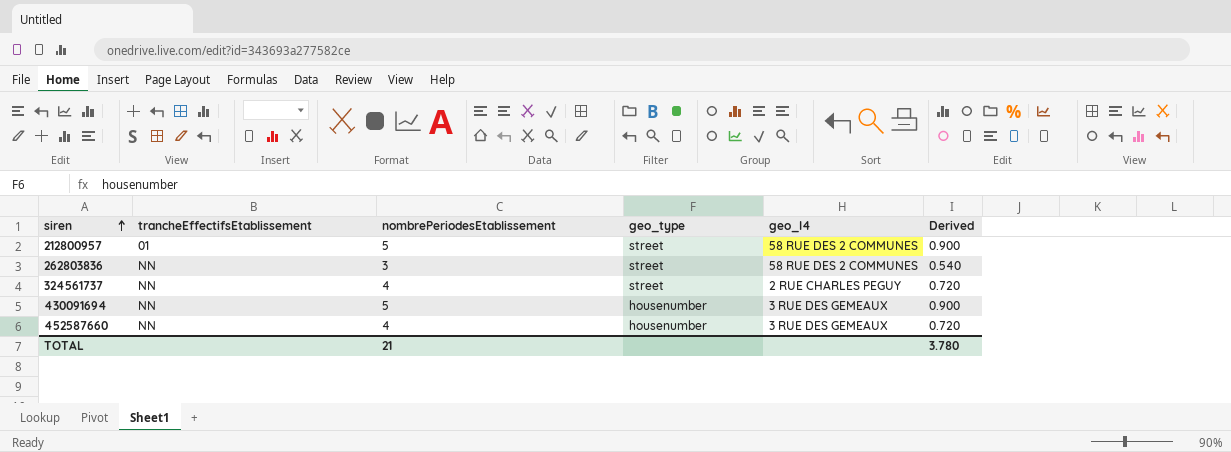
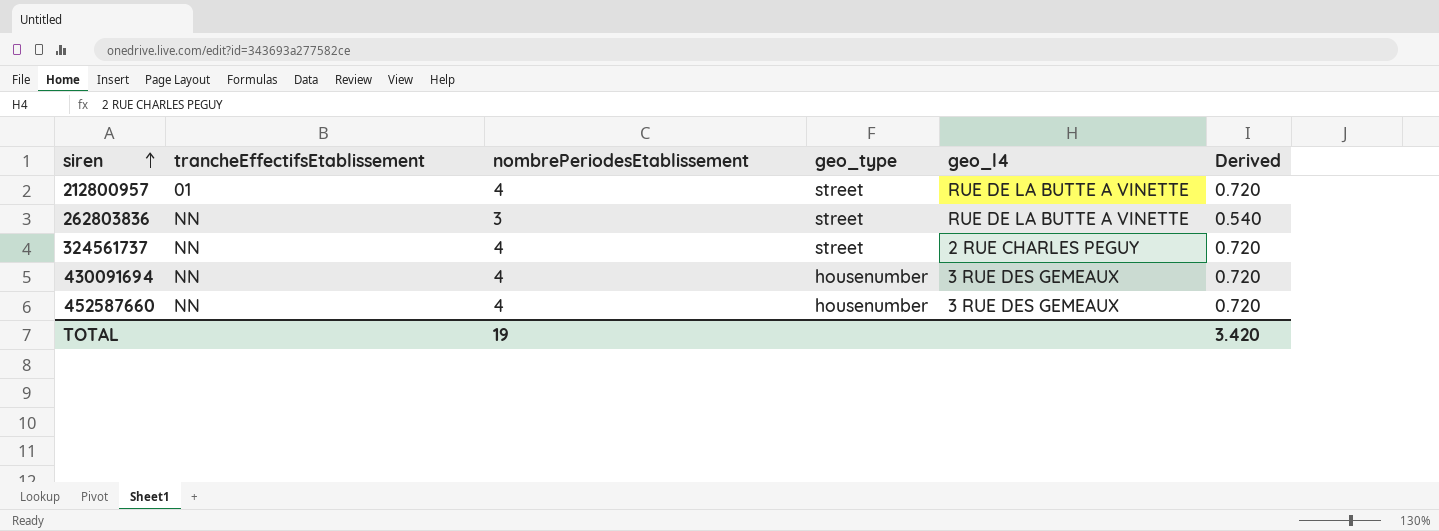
212800957 | nombrePeriodesEtablissement: 5 -> 4
212800957 | geo_l4: 58 RUE DES 2 COMMUNES -> RUE DE LA BUTTE A VINETTE
212800957 | Derived: 0.900 -> 0.720
262803836 | geo_l4: 58 RUE DES 2 COMMUNES -> RUE DE LA BUTTE A VINETTE
430091694 | nombrePeriodesEtablissement: 5 -> 4
430091694 | Derived: 0.900 -> 0.720
TOTAL | nombrePeriodesEtablissement: 21 -> 19
TOTAL | Derived: 3.780 -> 3.420

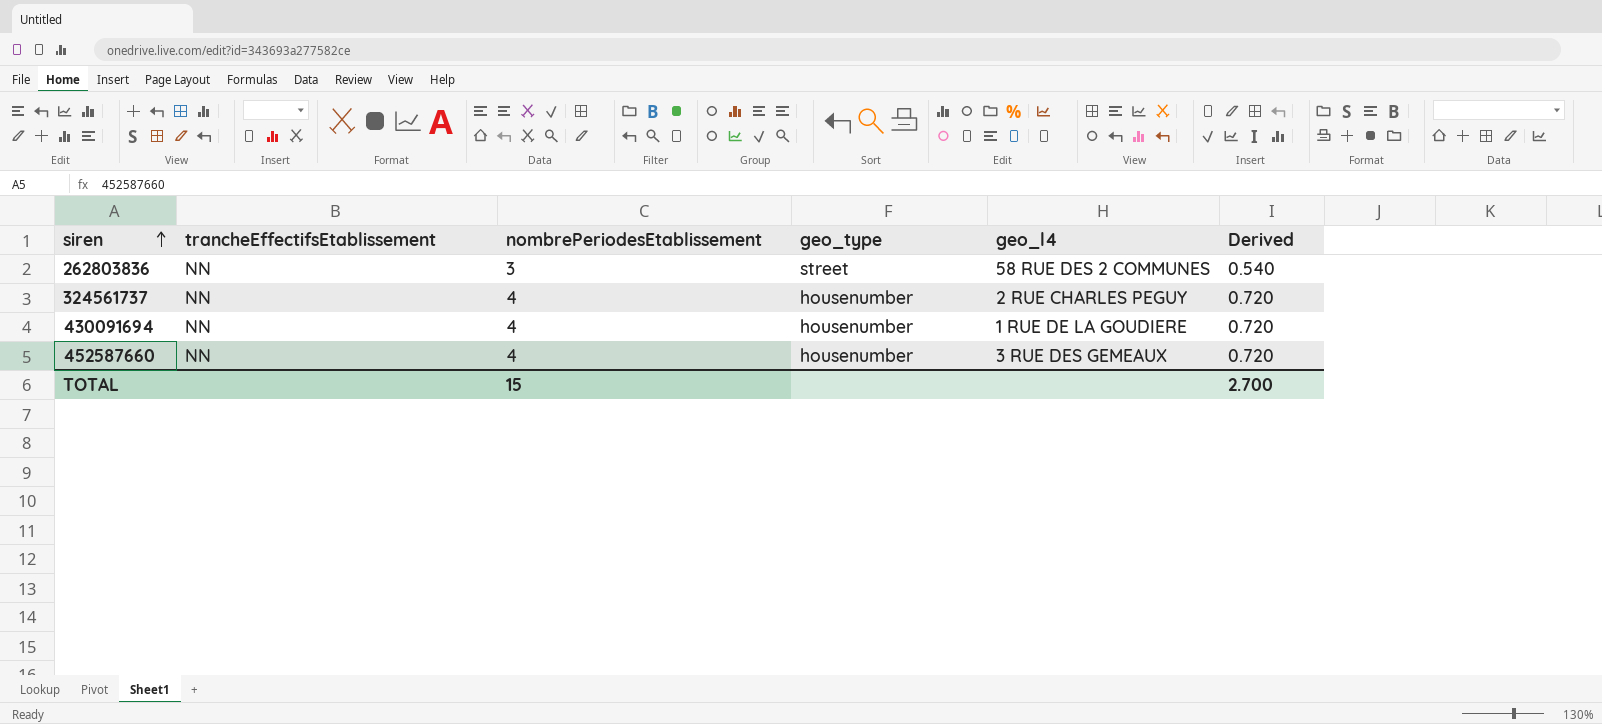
row 212800957: 01 | 4 | street | RUE DE LA BUTTE A VINETTE | 0.720 -> none
262803836 | geo_l4: RUE DE LA BUTTE A VINETTE -> 58 RUE DES 2 COMMUNES
324561737 | geo_type: street -> housenumber
430091694 | geo_l4: 3 RUE DES GEMEAUX -> 1 RUE DE LA GOUDIERE
TOTAL | nombrePeriodesEtablissement: 19 -> 15
TOTAL | Derived: 3.420 -> 2.700

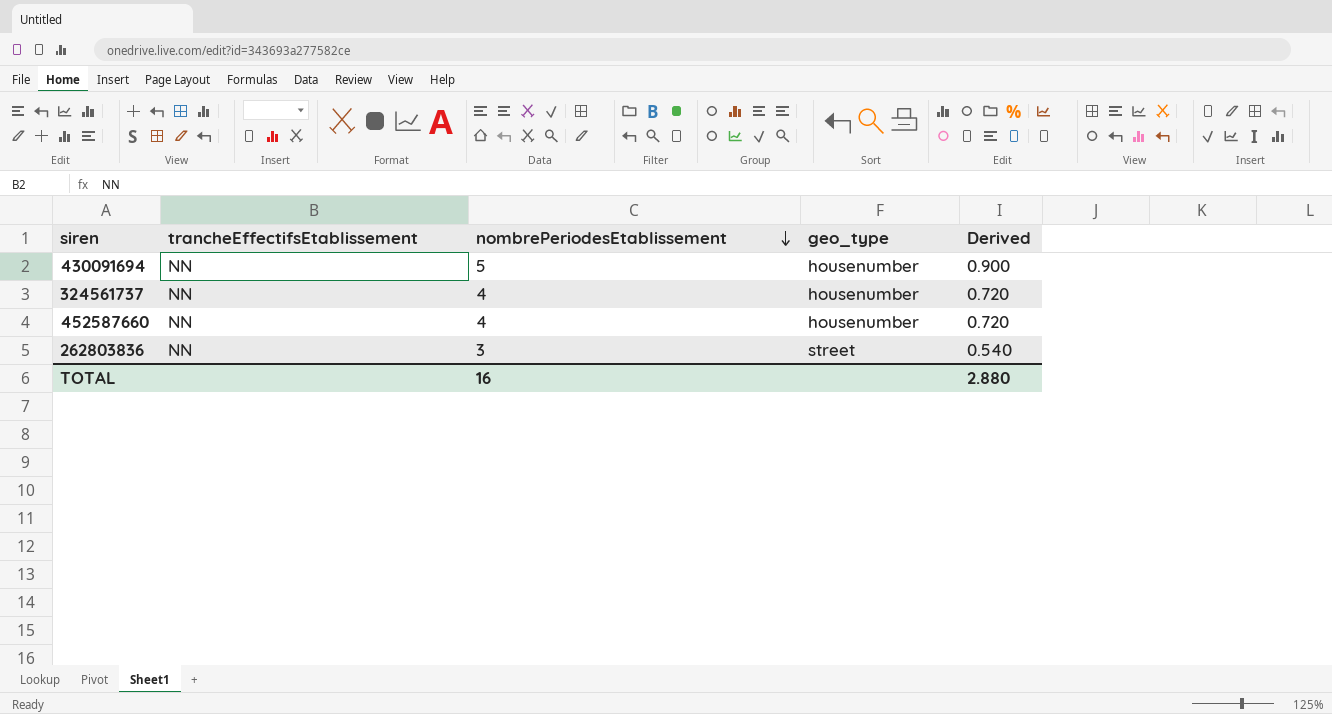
row order: siren ascending -> nombrePeriodesEtablissement descending
column geo_l4 | position: 5 -> none
430091694 | nombrePeriodesEtablissement: 4 -> 5
430091694 | Derived: 0.720 -> 0.900
TOTAL | nombrePeriodesEtablissement: 15 -> 16
TOTAL | Derived: 2.700 -> 2.880

